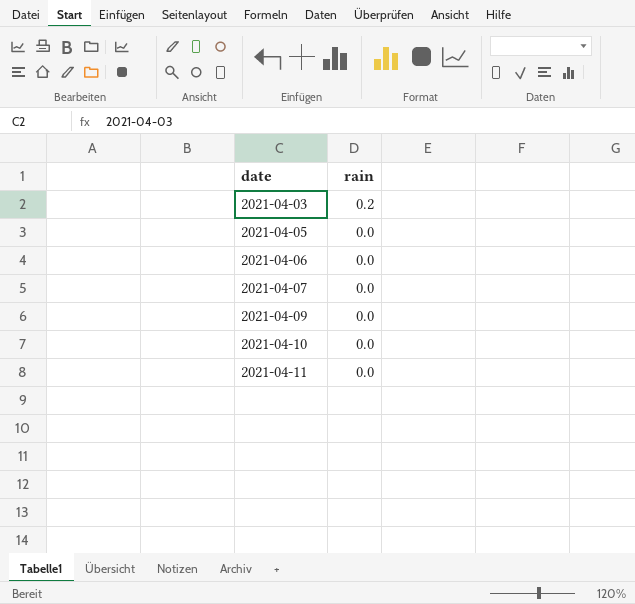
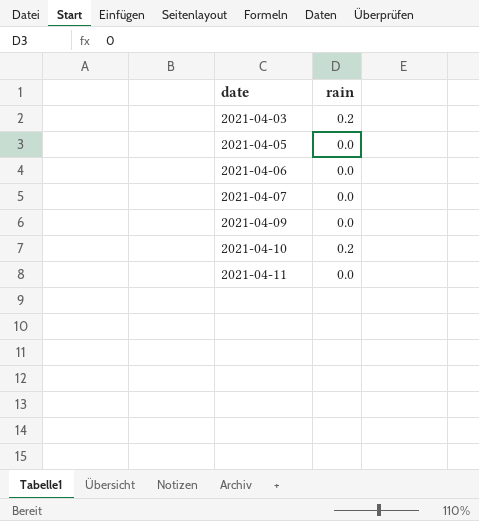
2021-04-10 | rain: 0.0 -> 0.2

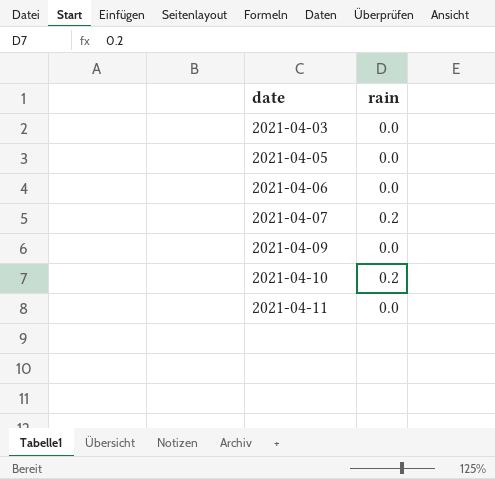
2021-04-03 | rain: 0.2 -> 0.0
2021-04-07 | rain: 0.0 -> 0.2

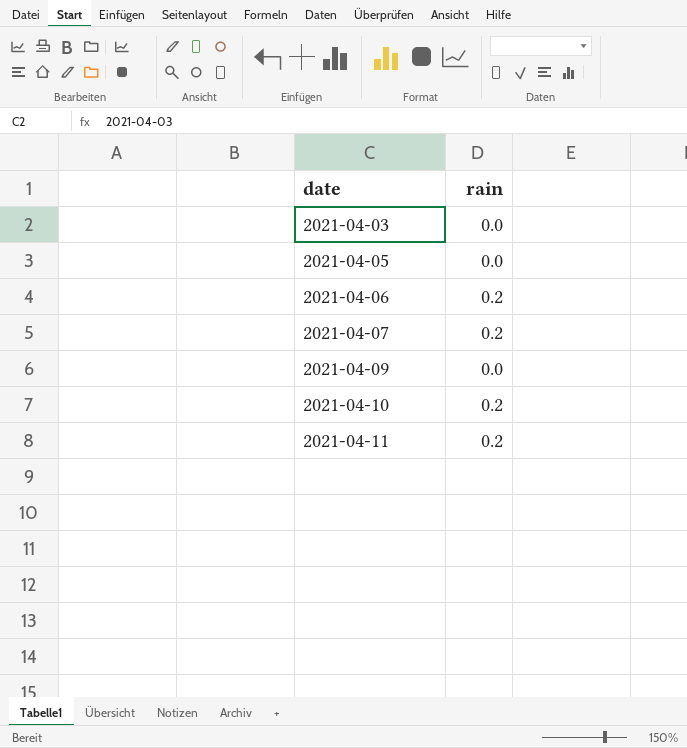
2021-04-06 | rain: 0.0 -> 0.2
2021-04-11 | rain: 0.0 -> 0.2

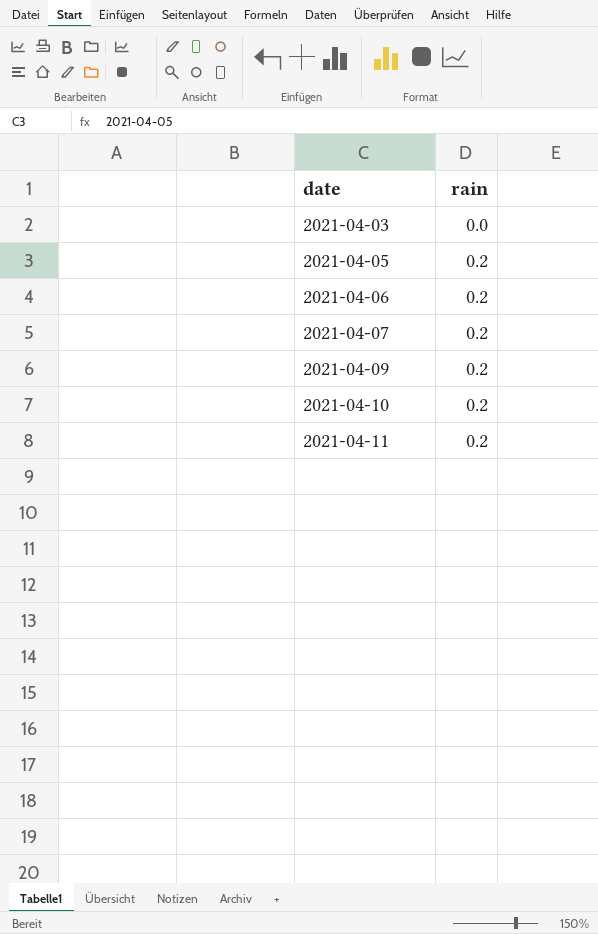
2021-04-05 | rain: 0.0 -> 0.2
2021-04-09 | rain: 0.0 -> 0.2

